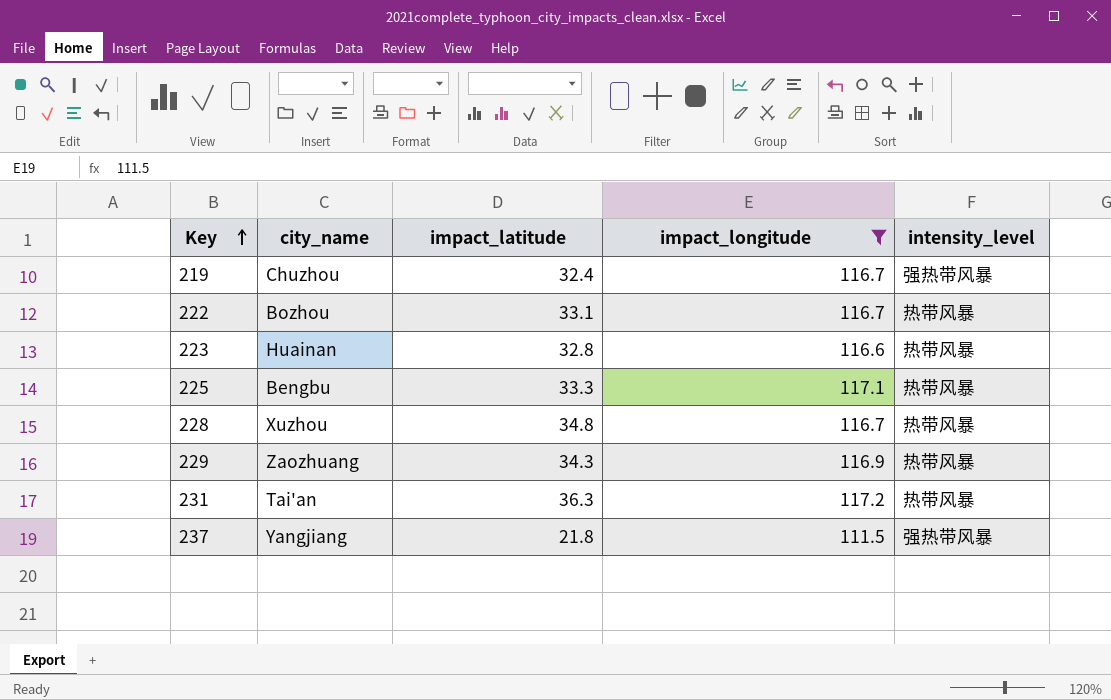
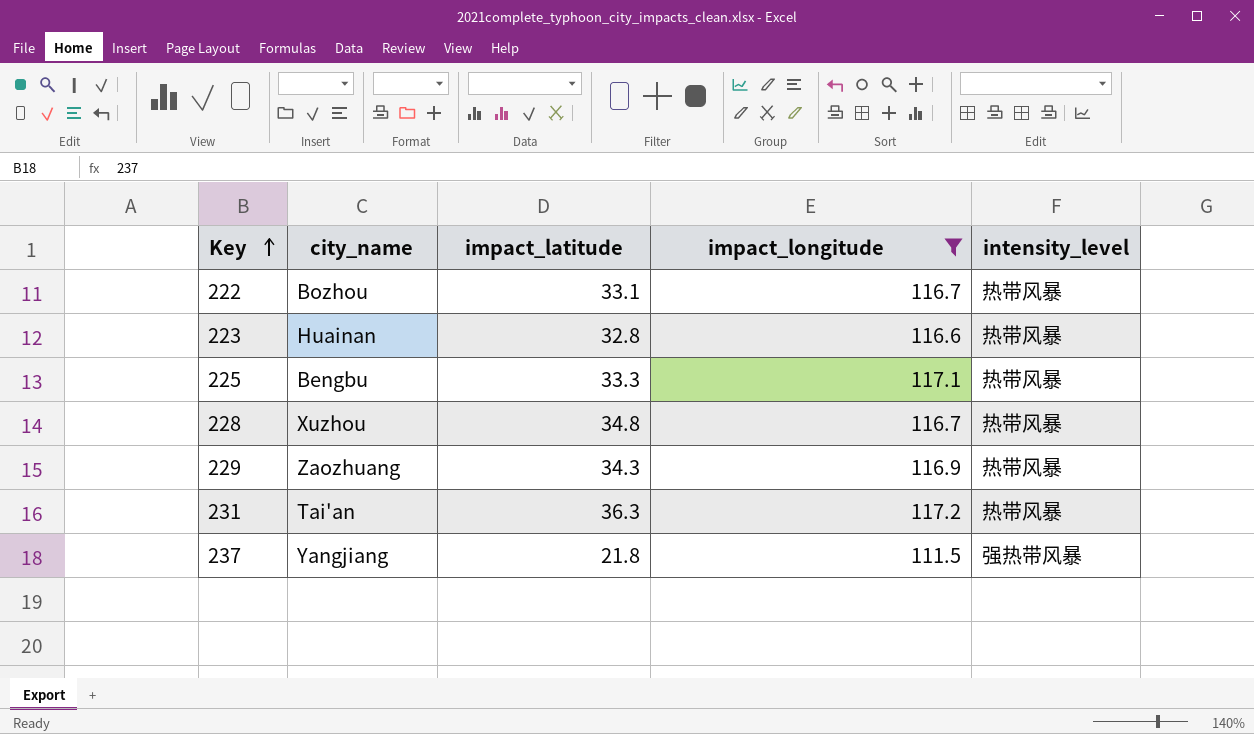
row 219: Chuzhou | 32.4 | 116.7 | 强热带风暴 -> none

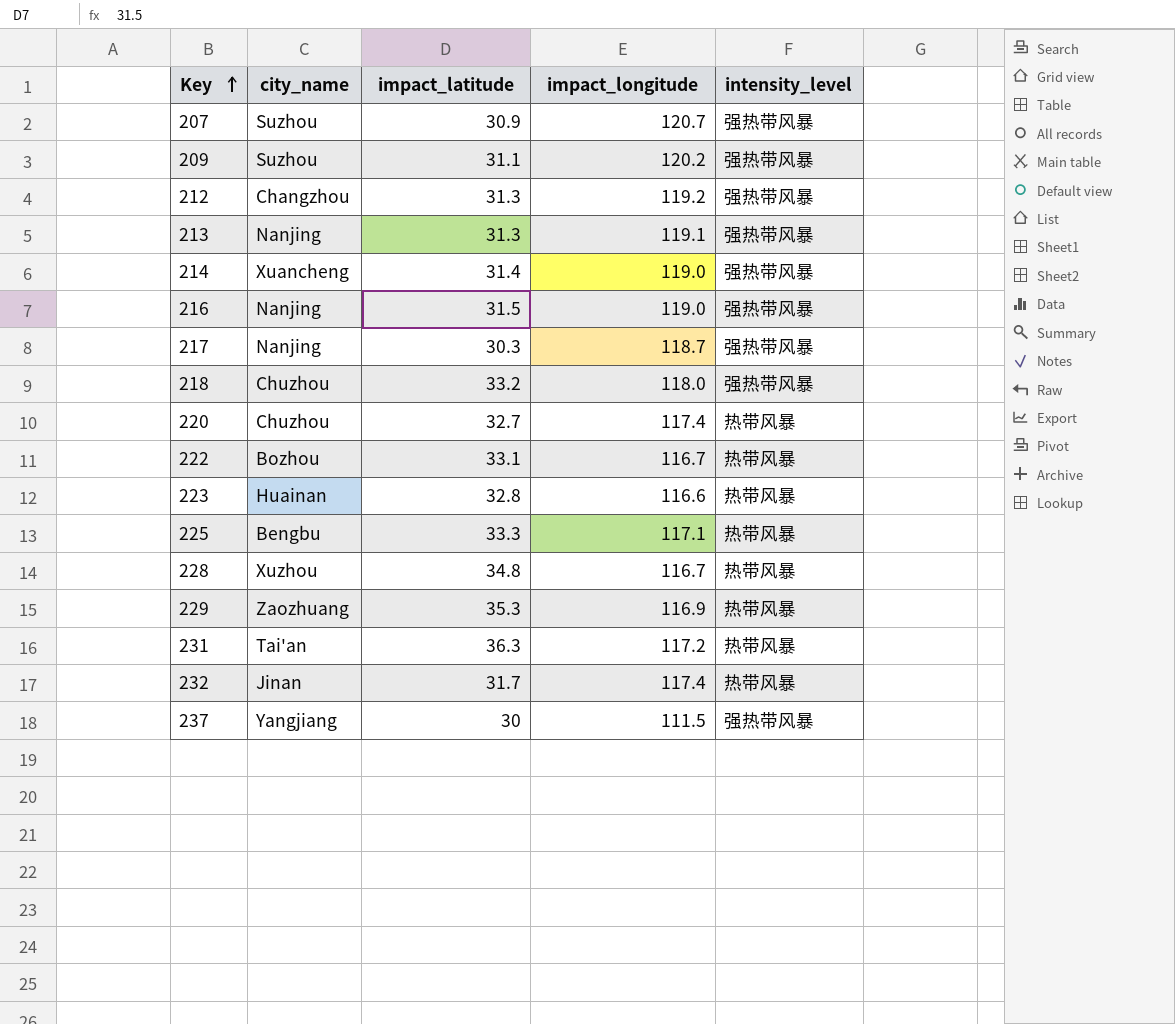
filter: impact_longitude <= 117.2 -> none
229 | impact_latitude: 34.3 -> 35.3
237 | impact_latitude: 21.8 -> 30

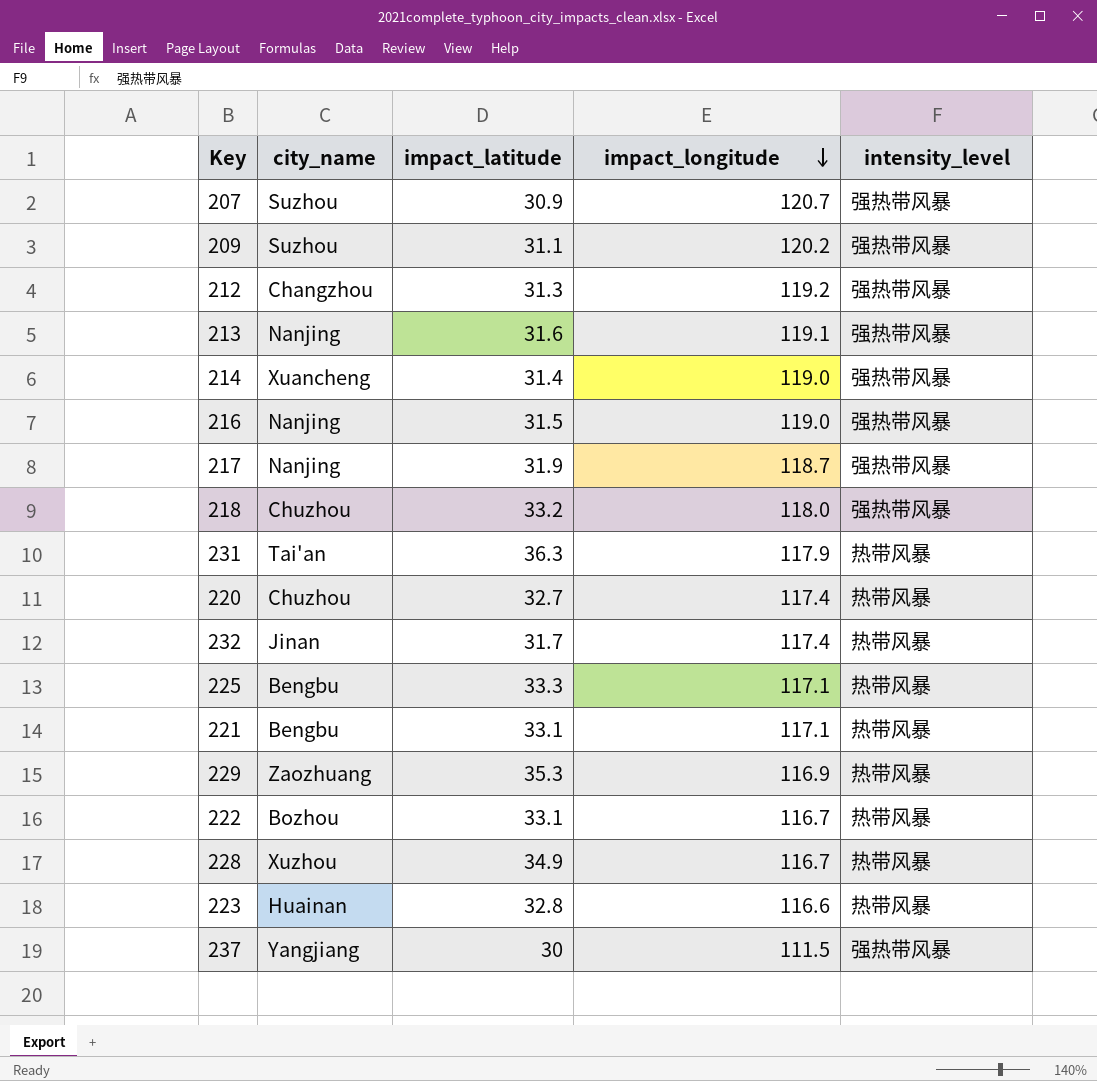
row order: Key ascending -> impact_longitude descending
213 | impact_latitude: 31.3 -> 31.6
217 | impact_latitude: 30.3 -> 31.9
231 | impact_longitude: 117.2 -> 117.9
row 221: none -> Bengbu | 33.1 | 117.1 | 热带风暴
228 | impact_latitude: 34.8 -> 34.9

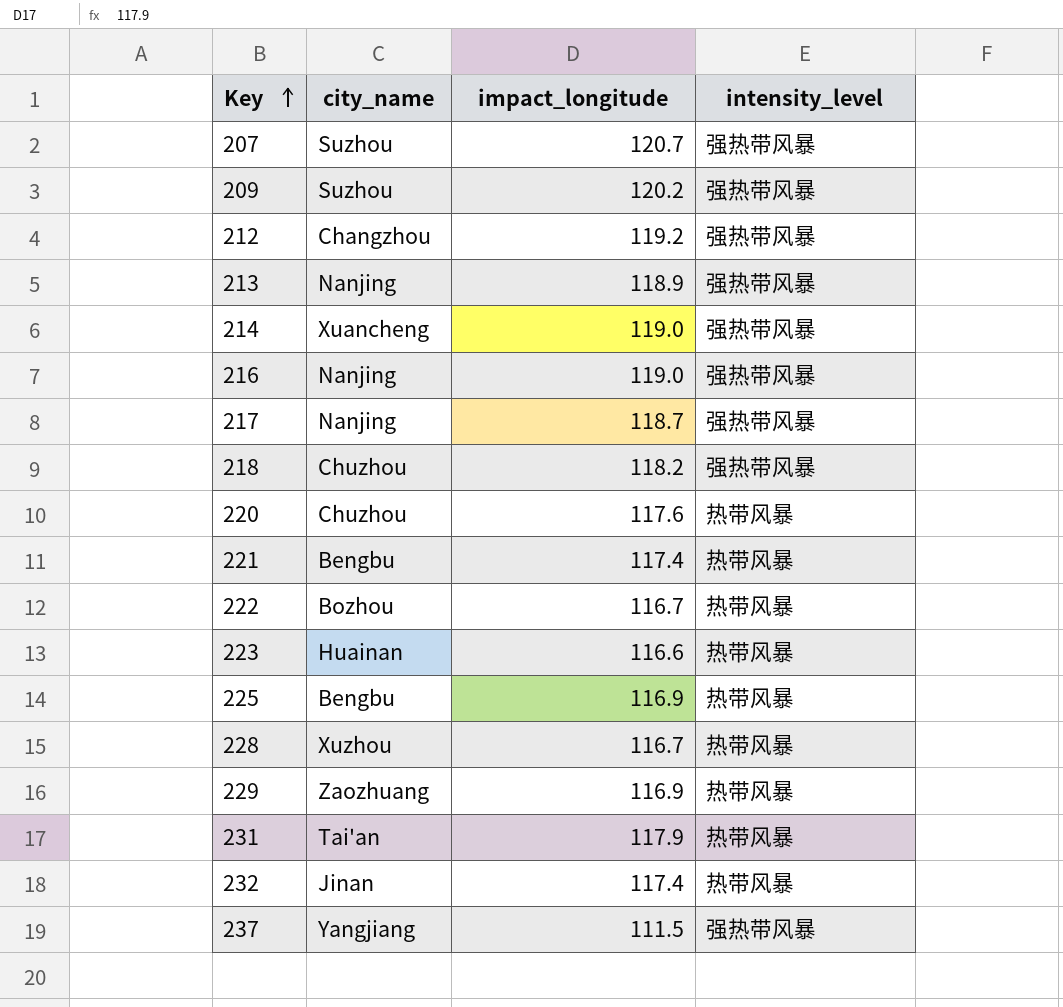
row order: impact_longitude descending -> Key ascending
column impact_latitude | position: 3 -> none
213 | impact_longitude: 119.1 -> 118.9
218 | impact_longitude: 118.0 -> 118.2
220 | impact_longitude: 117.4 -> 117.6
221 | impact_longitude: 117.1 -> 117.4
225 | impact_longitude: 117.1 -> 116.9

